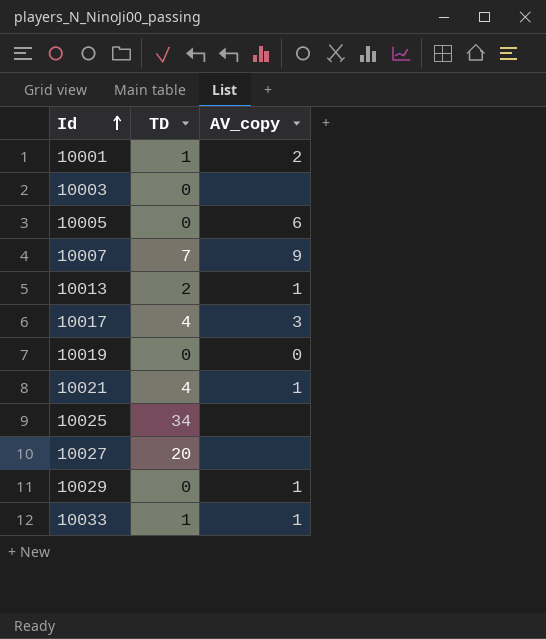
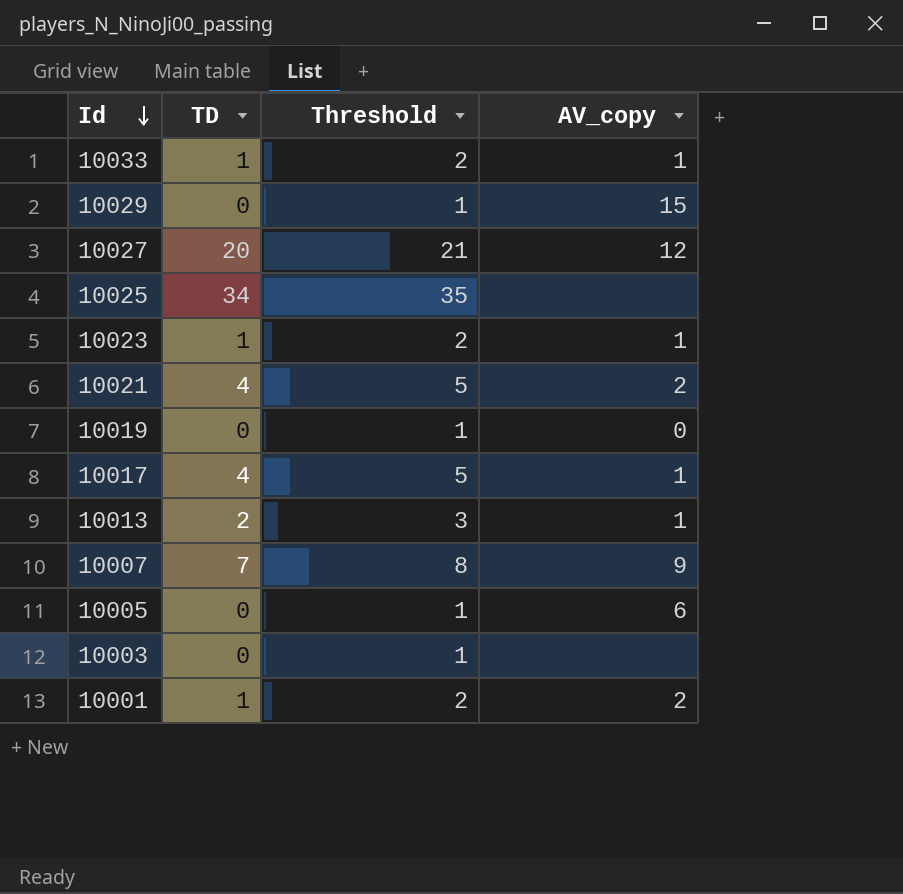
row order: Id ascending -> Id descending
column Threshold | formula: none -> [TD] + 1
10029 | AV_copy: 1 -> 15
10027 | AV_copy: none -> 12
row 10023: none -> 1 | 2 | 1
10021 | AV_copy: 1 -> 2
10017 | AV_copy: 3 -> 1

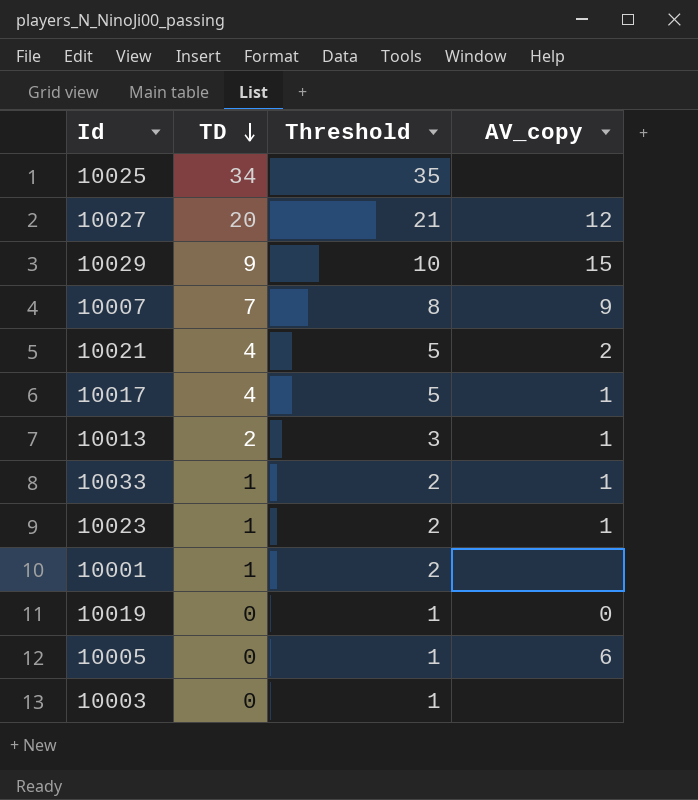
row order: Id descending -> TD descending
10029 | TD: 0 -> 9
10029 | Threshold: 1 -> 10
10001 | AV_copy: 2 -> none

